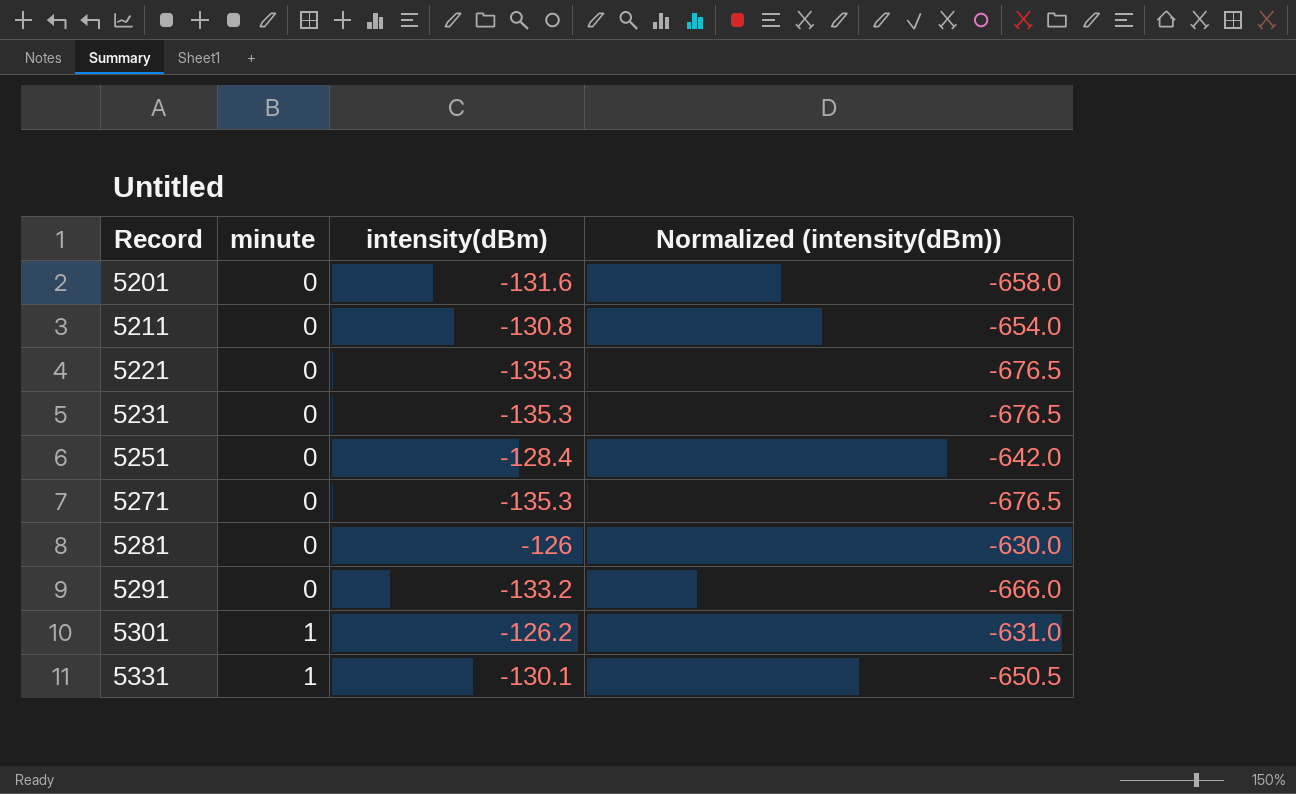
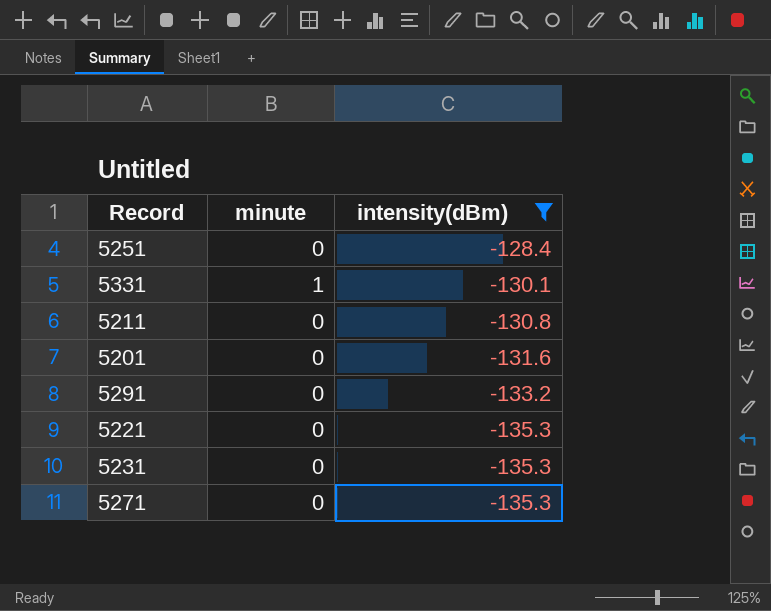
filter: none -> intensity(dBm) <= -128.4
row order: Record ascending -> intensity(dBm) descending
column Normalized (intensity(dBm)) | formula: [intensity(dBm)] * 5 -> none

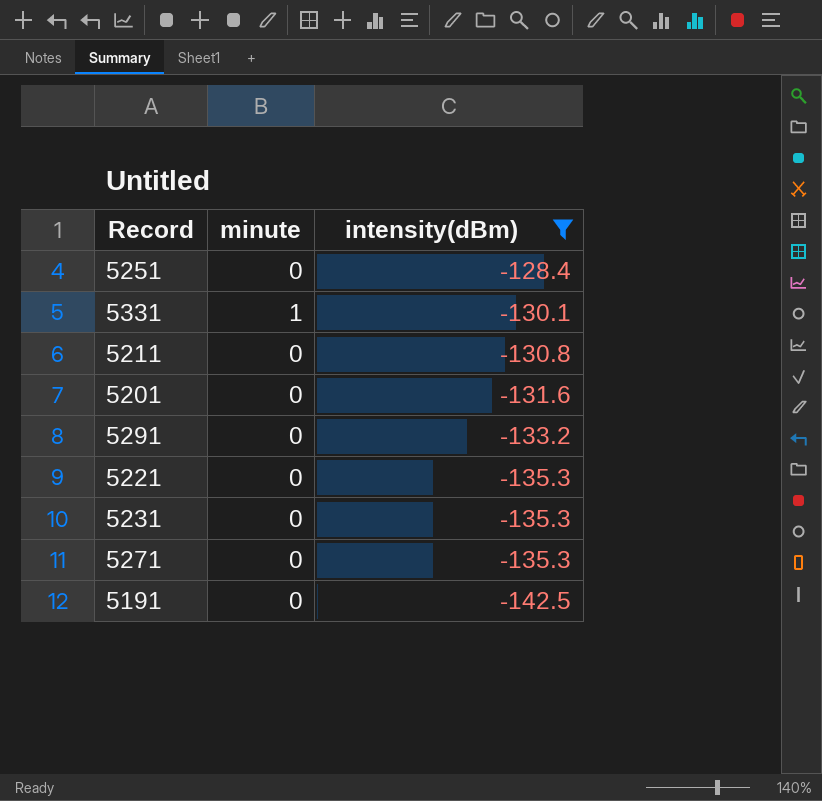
row 5191: none -> 0 | -142.5

